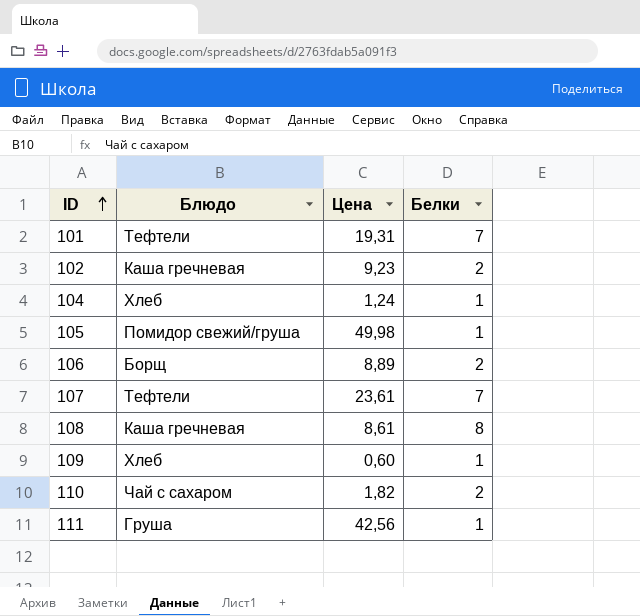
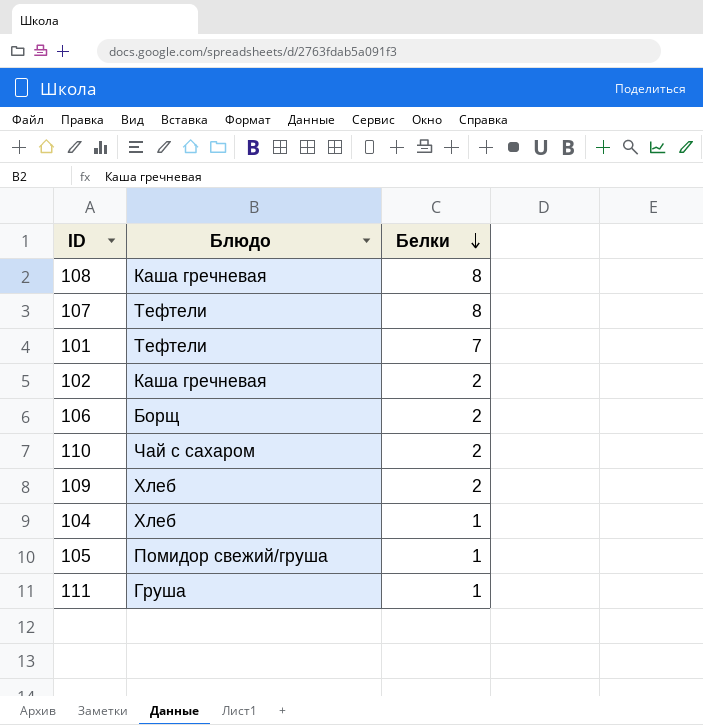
row order: ID ascending -> Белки descending
column Цена | position: 3 -> none
107 | Белки: 7 -> 8
109 | Белки: 1 -> 2

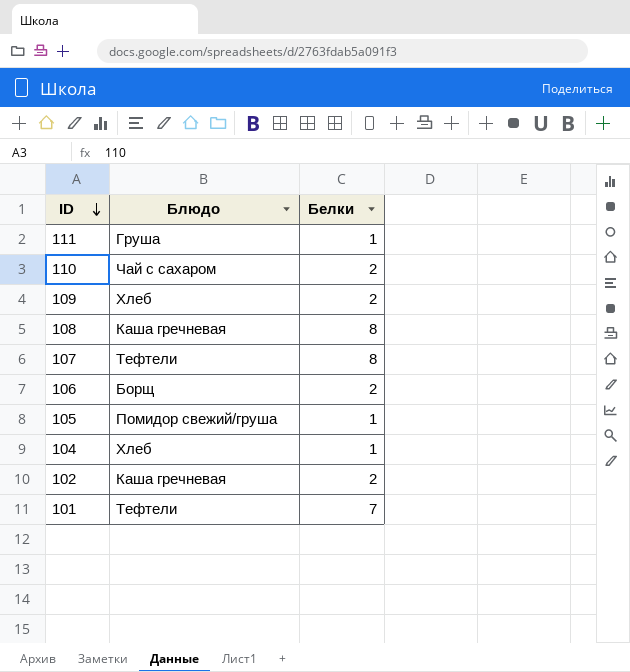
row order: Белки descending -> ID descending

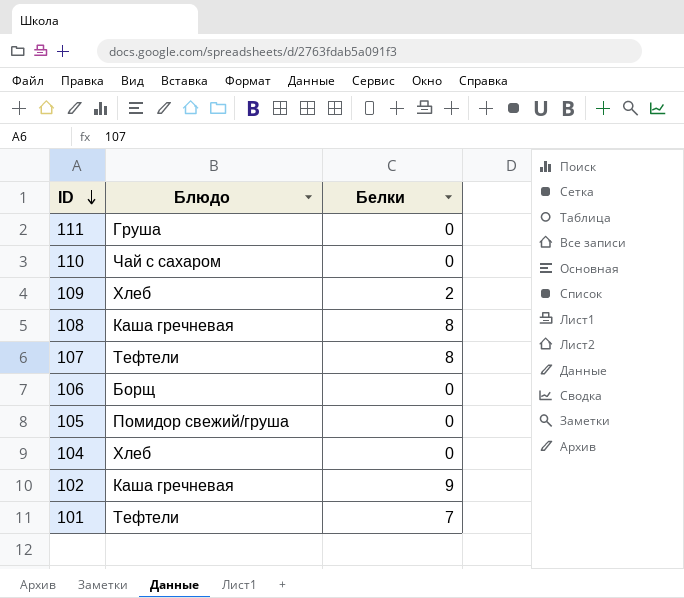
111 | Белки: 1 -> 0
110 | Белки: 2 -> 0
106 | Белки: 2 -> 0
105 | Белки: 1 -> 0
104 | Белки: 1 -> 0
102 | Белки: 2 -> 9

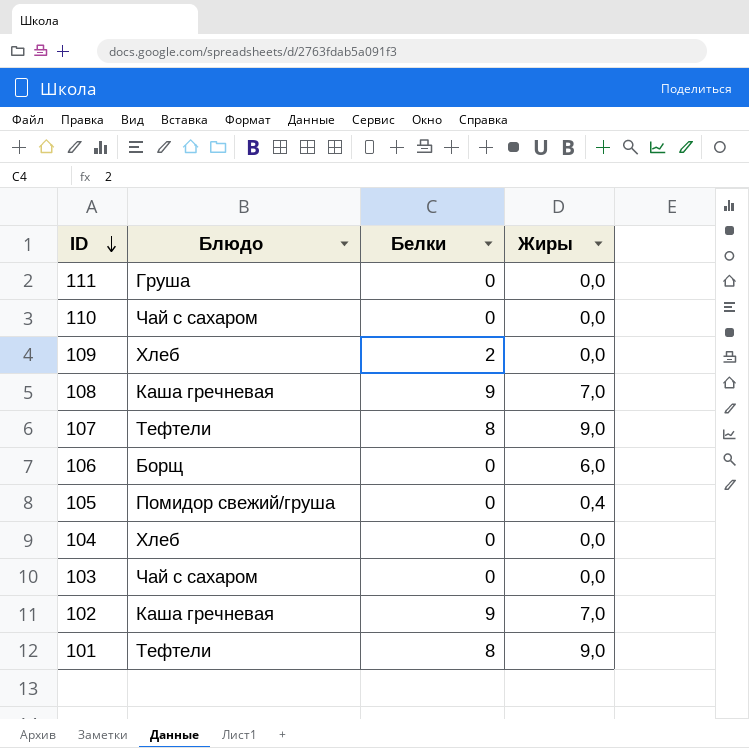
column Жиры | position: none -> 4
108 | Белки: 8 -> 9
row 103: none -> Чай с сахаром | 0 | 0,0
101 | Белки: 7 -> 8

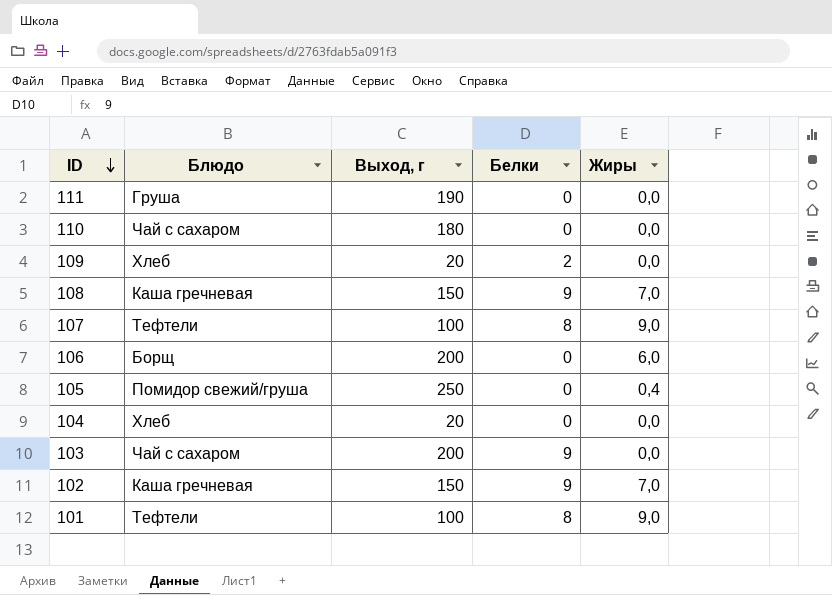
column Выход, г | position: none -> 3
103 | Белки: 0 -> 9

